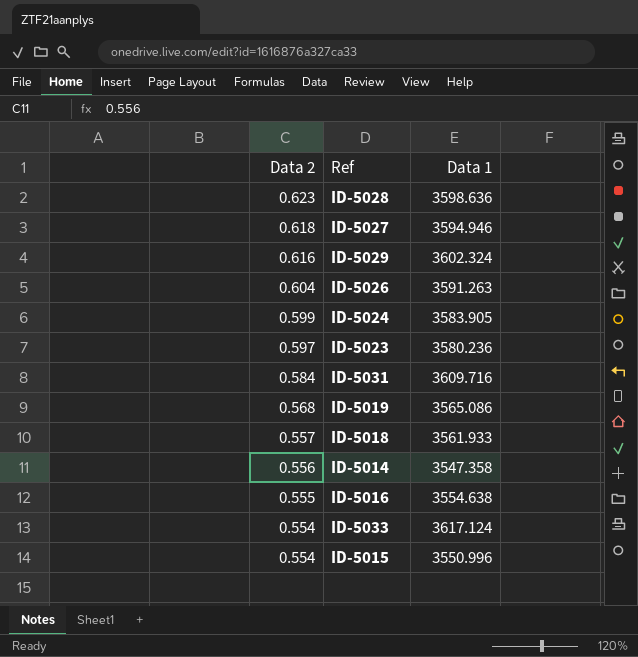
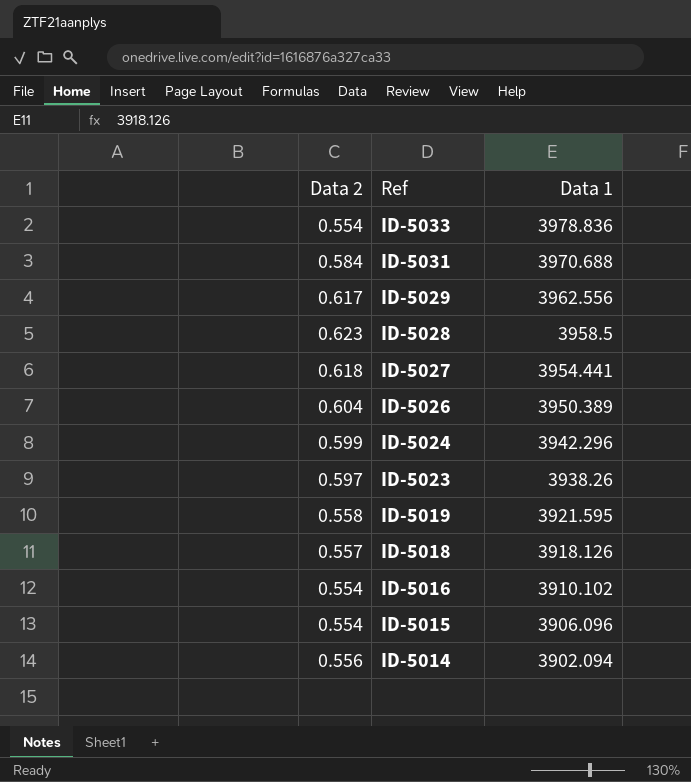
row order: Data 2 descending -> Ref descending
ID-5033 | Data 1: 3617.124 -> 3978.836
ID-5031 | Data 1: 3609.716 -> 3970.688
ID-5029 | Data 2: 0.616 -> 0.617
ID-5029 | Data 1: 3602.324 -> 3962.556
ID-5028 | Data 1: 3598.636 -> 3958.5
ID-5027 | Data 1: 3594.946 -> 3954.441
ID-5026 | Data 1: 3591.263 -> 3950.389
ID-5024 | Data 1: 3583.905 -> 3942.296
ID-5023 | Data 1: 3580.236 -> 3938.26
ID-5019 | Data 2: 0.568 -> 0.558
ID-5019 | Data 1: 3565.086 -> 3921.595
ID-5018 | Data 1: 3561.933 -> 3918.126
ID-5016 | Data 2: 0.555 -> 0.554
ID-5016 | Data 1: 3554.638 -> 3910.102
ID-5015 | Data 1: 3550.996 -> 3906.096
ID-5014 | Data 1: 3547.358 -> 3902.094

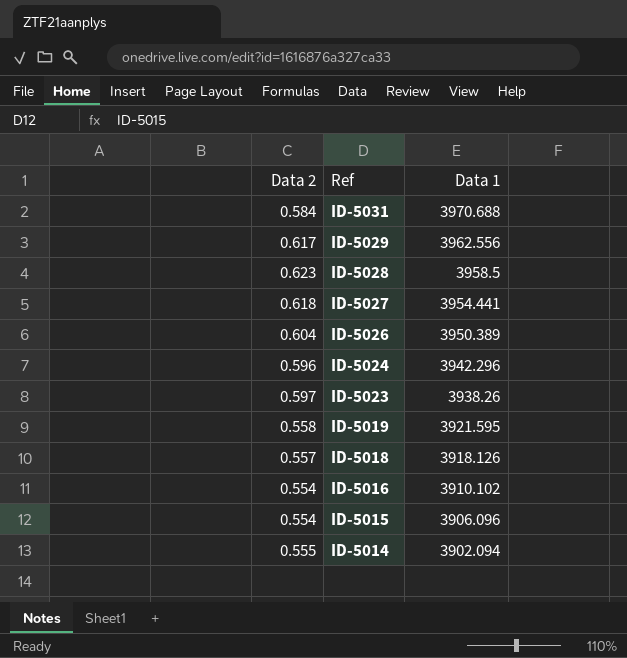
row ID-5033: 0.554 | 3978.836 -> none
ID-5024 | Data 2: 0.599 -> 0.596
ID-5014 | Data 2: 0.556 -> 0.555

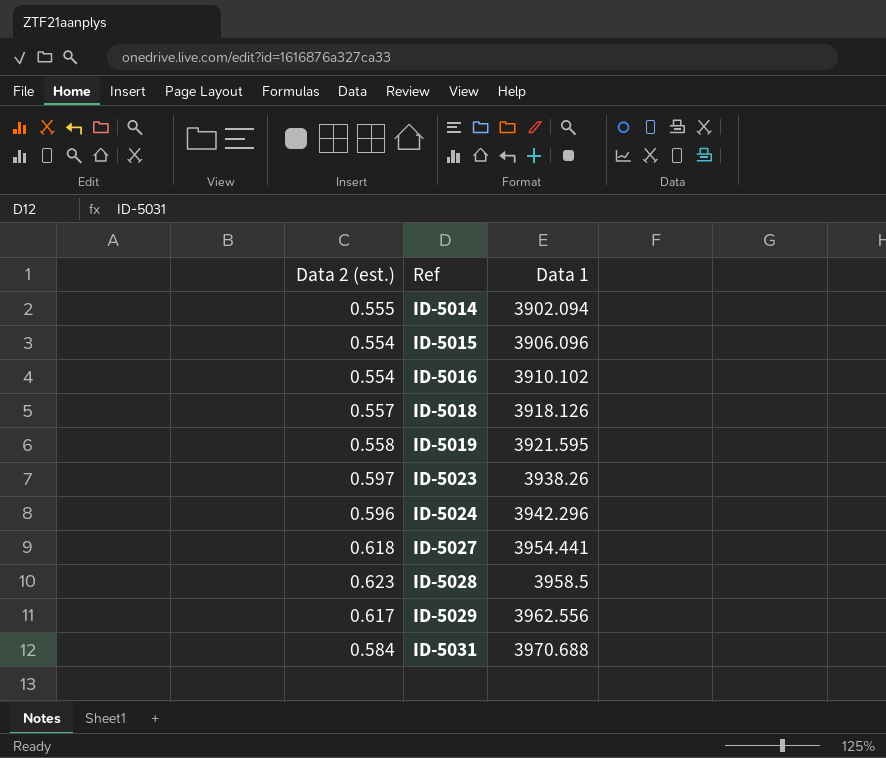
row order: Ref descending -> Ref ascending
column name: Data 2 -> Data 2 (est.)
row ID-5026: 0.604 | 3950.389 -> none

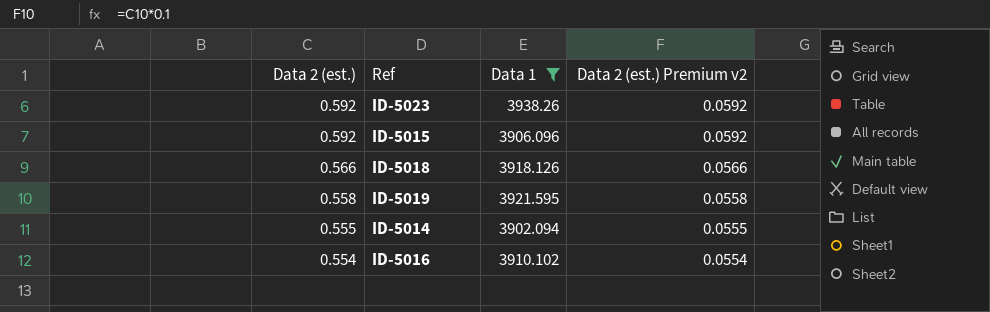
filter: none -> Data 1 <= 3938.26
row order: Ref ascending -> Data 2 (est.) descending
column Data 2 (est.) Premium v2 | formula: none -> [Data 2 (est.)] * 0.1
ID-5023 | Data 2 (est.): 0.597 -> 0.592
ID-5015 | Data 2 (est.): 0.554 -> 0.592
ID-5018 | Data 2 (est.): 0.557 -> 0.566

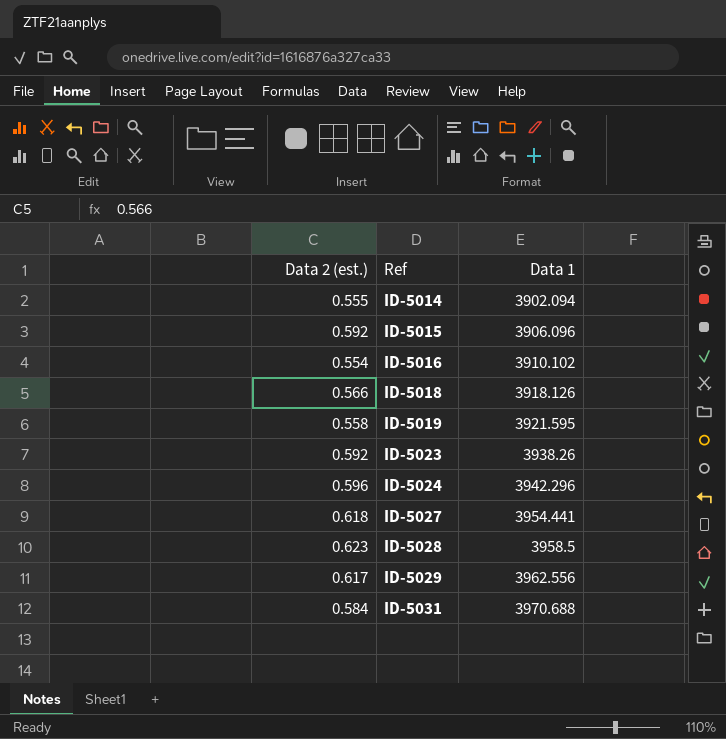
filter: Data 1 <= 3938.26 -> none
row order: Data 2 (est.) descending -> Ref ascending
column Data 2 (est.) Premium v2 | formula: [Data 2 (est.)] * 0.1 -> none

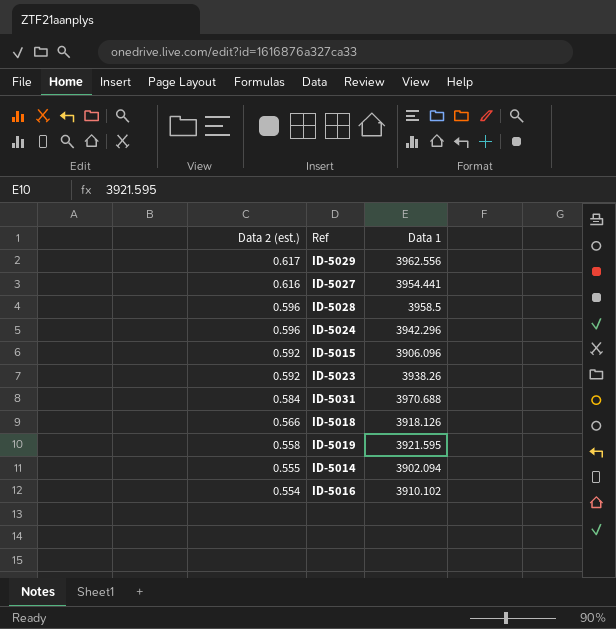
row order: Ref ascending -> Data 2 (est.) descending
ID-5027 | Data 2 (est.): 0.618 -> 0.616
ID-5028 | Data 2 (est.): 0.623 -> 0.596

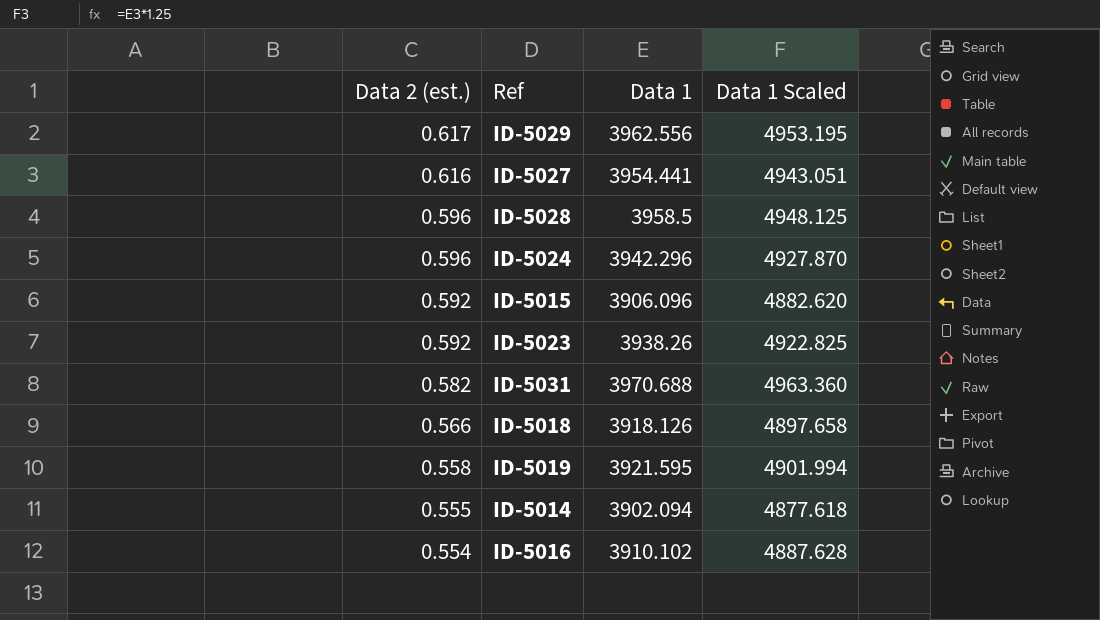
column Data 1 Scaled | formula: none -> [Data 1] * 1.25
ID-5031 | Data 2 (est.): 0.584 -> 0.582

